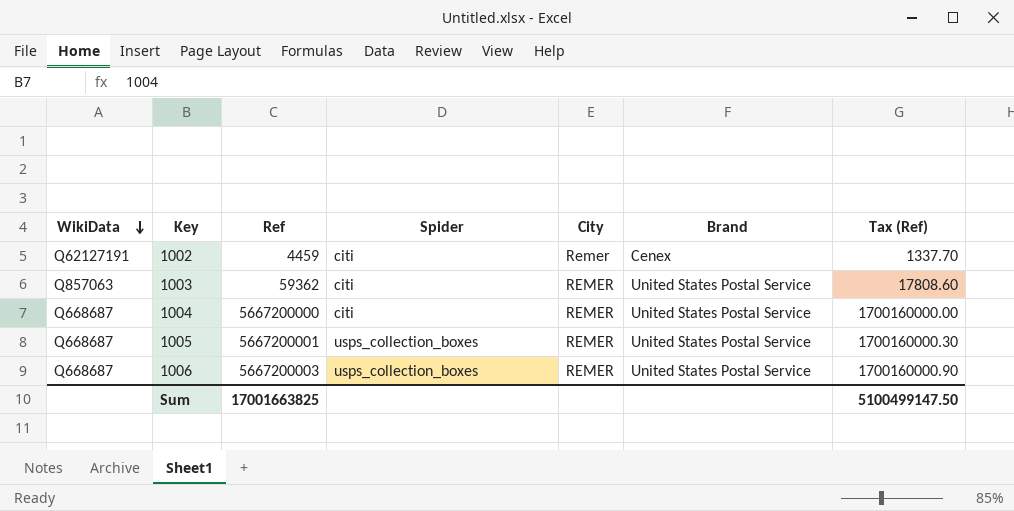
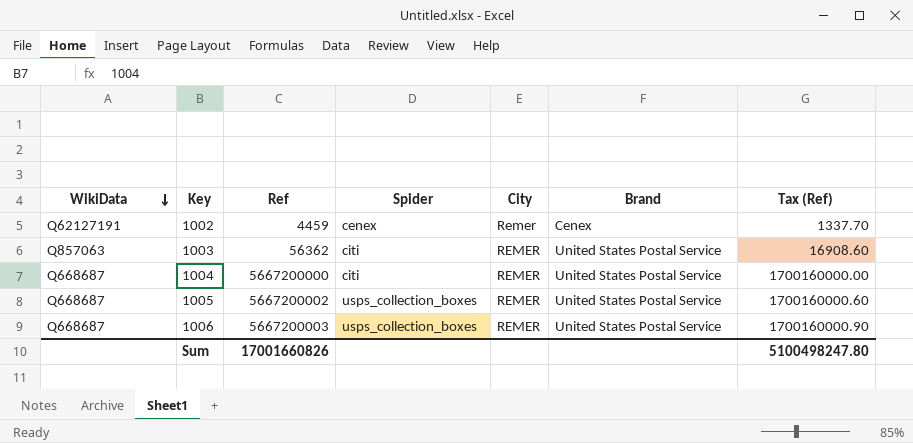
1002 | Spider: citi -> cenex
1003 | Ref: 59362 -> 56362
1003 | Tax (Ref): 17808.60 -> 16908.60
1005 | Ref: 5667200001 -> 5667200002
1005 | Tax (Ref): 1700160000.30 -> 1700160000.60
Sum | Ref: 17001663825 -> 17001660826
Sum | Tax (Ref): 5100499147.50 -> 5100498247.80

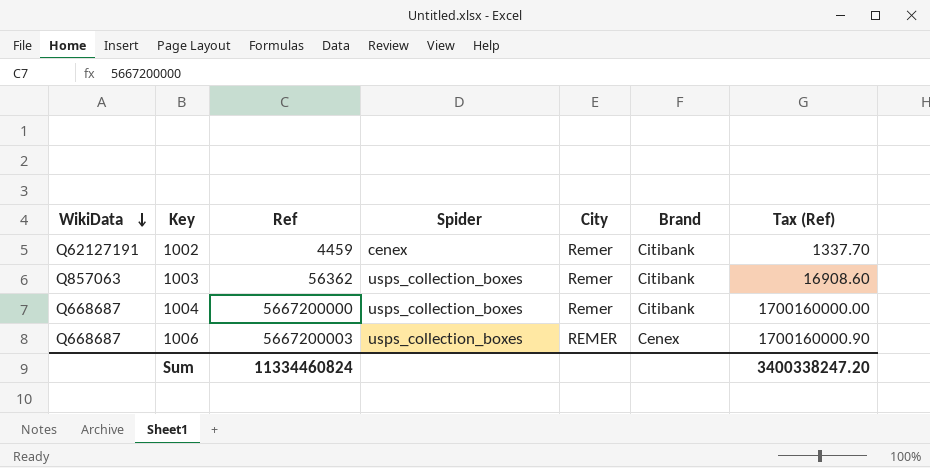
row 1005: Q668687 | 5667200002 | usps_collection_boxes | REMER | United States Postal Service | 1700160000.60 -> none
1002 | Brand: Cenex -> Citibank
1003 | Spider: citi -> usps_collection_boxes
1003 | City: REMER -> Remer
1003 | Brand: United States Postal Service -> Citibank
1004 | Spider: citi -> usps_collection_boxes
1004 | City: REMER -> Remer
1004 | Brand: United States Postal Service -> Citibank
1006 | Brand: United States Postal Service -> Cenex
Sum | Ref: 17001660826 -> 11334460824
Sum | Tax (Ref): 5100498247.80 -> 3400338247.20

